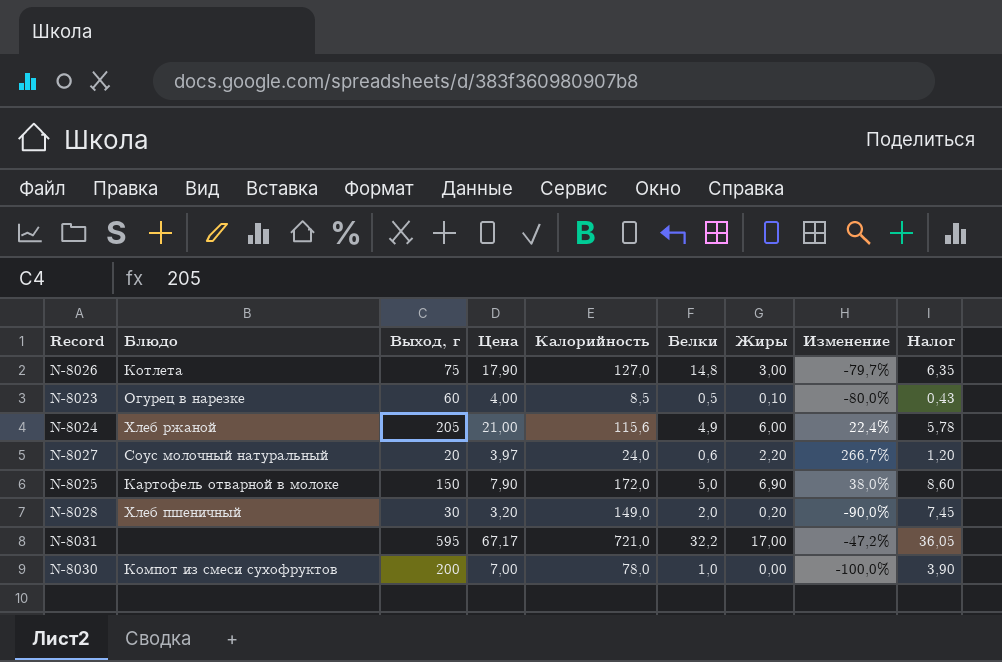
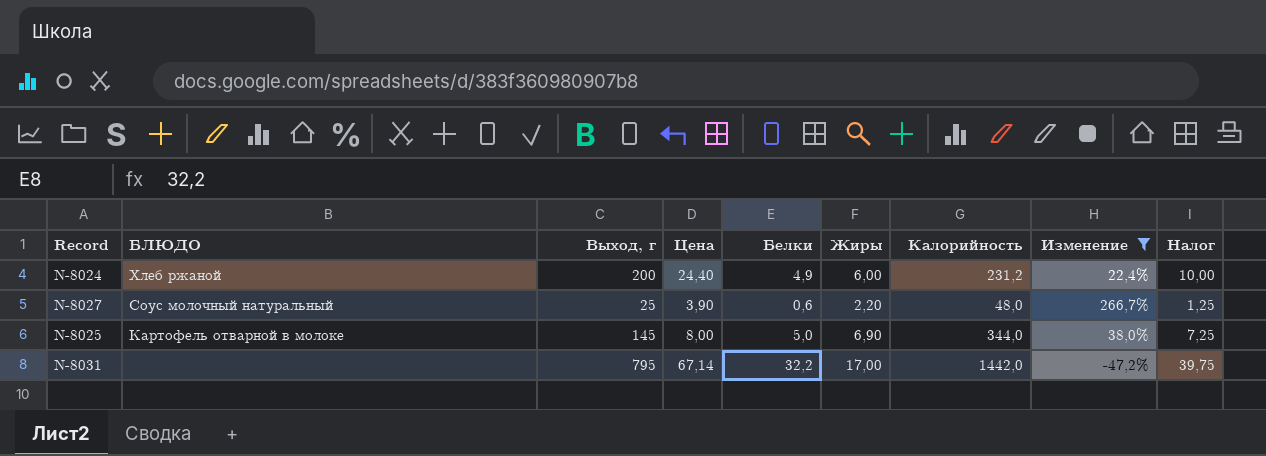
filter: none -> Изменение >= -47,2%
column name: Блюдо -> БЛЮДО
column Калорийность | position: 5 -> 7
column Налог | formula: [Калорийность] * 0,05 -> [Выход, г] * 0,05
N-8024 | Выход, г: 205 -> 200
N-8024 | Цена: 21,00 -> 24,40
N-8024 | Калорийность: 115,6 -> 231,2
N-8027 | Выход, г: 20 -> 25
N-8027 | Цена: 3,97 -> 3,90
N-8027 | Калорийность: 24,0 -> 48,0
N-8025 | Выход, г: 150 -> 145
N-8025 | Цена: 7,90 -> 8,00
N-8025 | Калорийность: 172,0 -> 344,0
N-8031 | Выход, г: 595 -> 795
N-8031 | Цена: 67,17 -> 67,14
N-8031 | Калорийность: 721,0 -> 1442,0

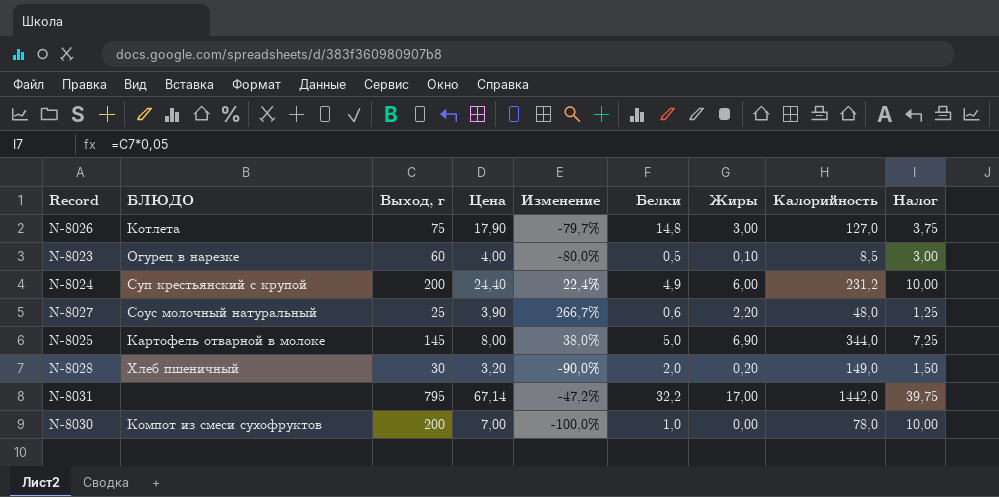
filter: Изменение >= -47,2% -> none
column Изменение | position: 8 -> 5
N-8024 | БЛЮДО: Хлеб ржаной -> Суп крестьянский с крупой

